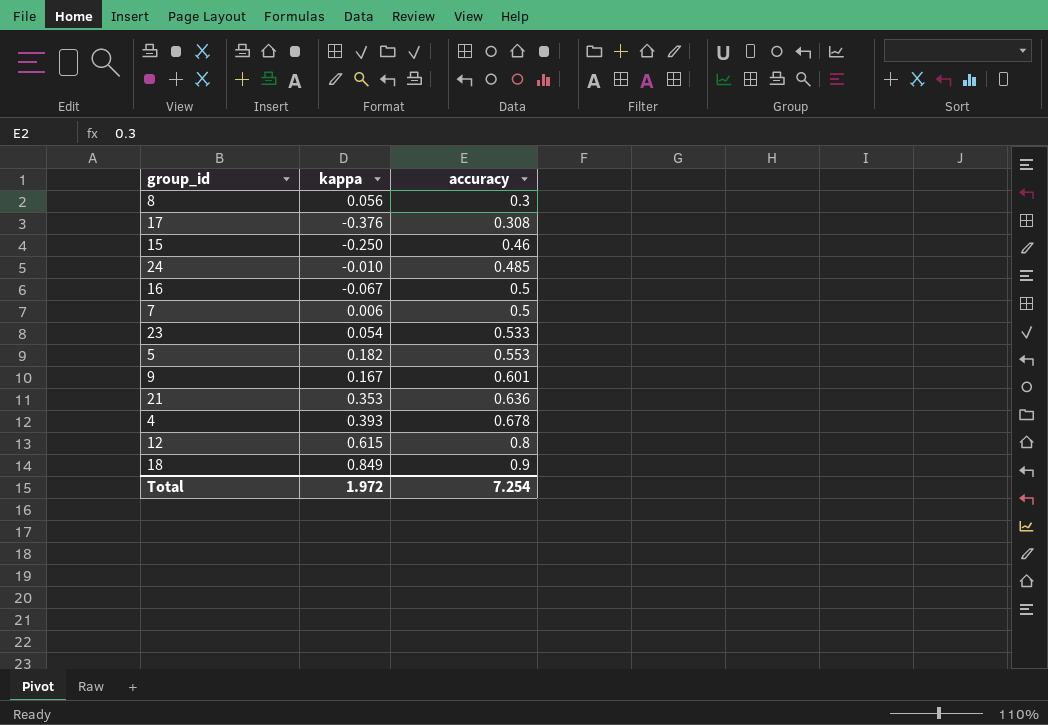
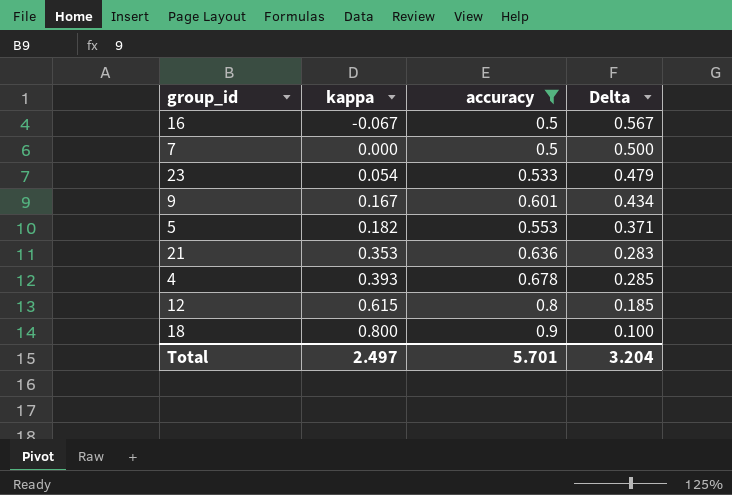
filter: none -> accuracy >= 0.5
row order: accuracy ascending -> kappa ascending
column Delta | formula: none -> [accuracy] - [kappa]
7 | kappa: 0.006 -> 0.000
18 | kappa: 0.849 -> 0.800
Total | kappa: 1.972 -> 2.497
Total | accuracy: 7.254 -> 5.701

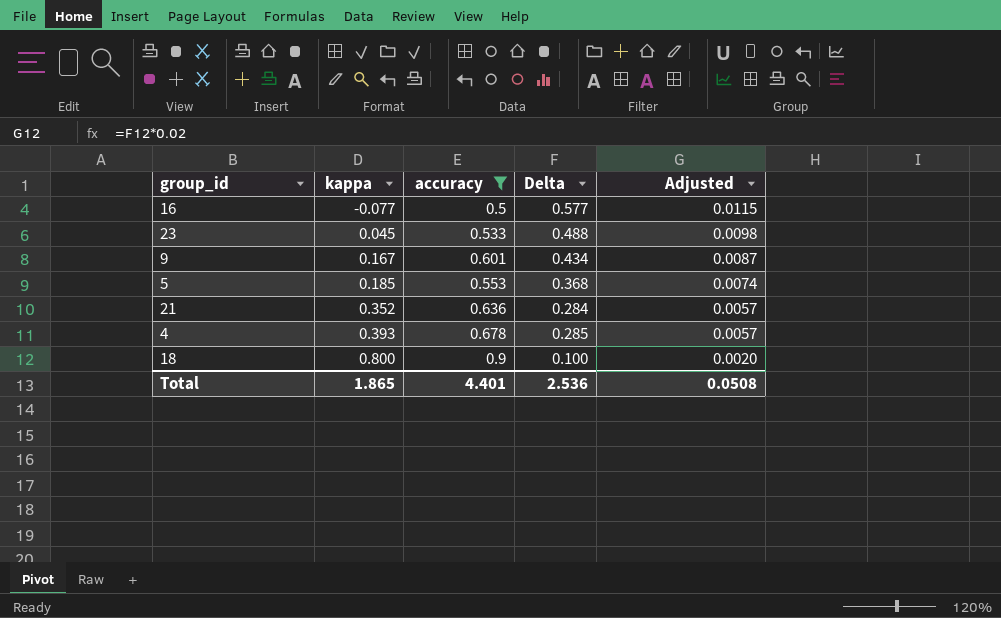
column Adjusted | formula: none -> [Delta] * 0.02
row 7: 0.000 | 0.5 | 0.500 -> none
row 12: 0.615 | 0.8 | 0.185 -> none
16 | kappa: -0.067 -> -0.077
16 | Delta: 0.567 -> 0.577
23 | kappa: 0.054 -> 0.045
23 | Delta: 0.479 -> 0.488
5 | kappa: 0.182 -> 0.185
5 | Delta: 0.371 -> 0.368
21 | kappa: 0.353 -> 0.352
21 | Delta: 0.283 -> 0.284
Total | kappa: 2.497 -> 1.865
Total | accuracy: 5.701 -> 4.401
Total | Delta: 3.204 -> 2.536

